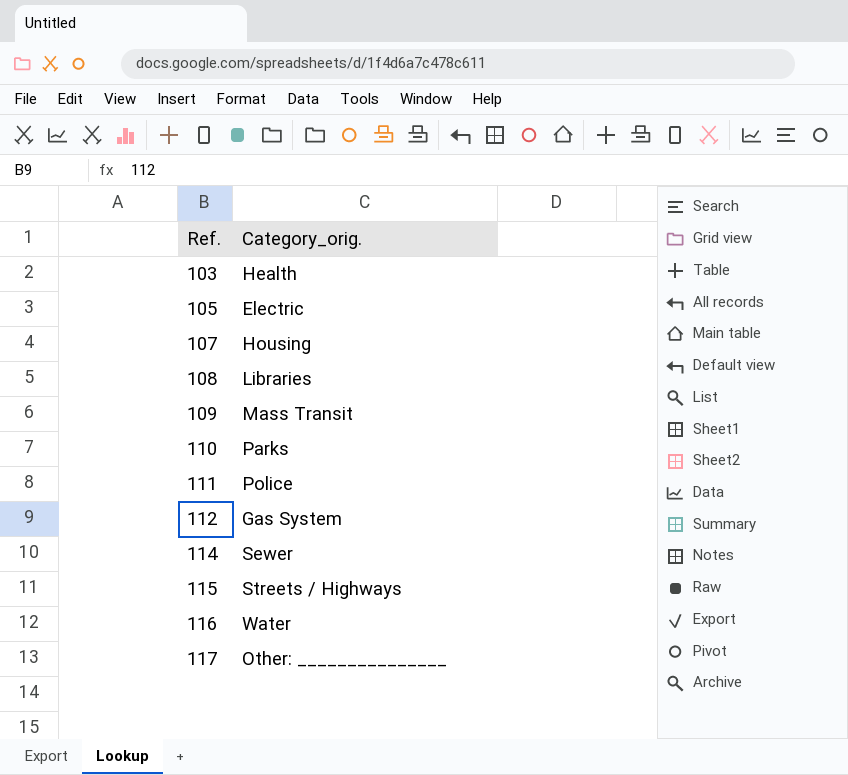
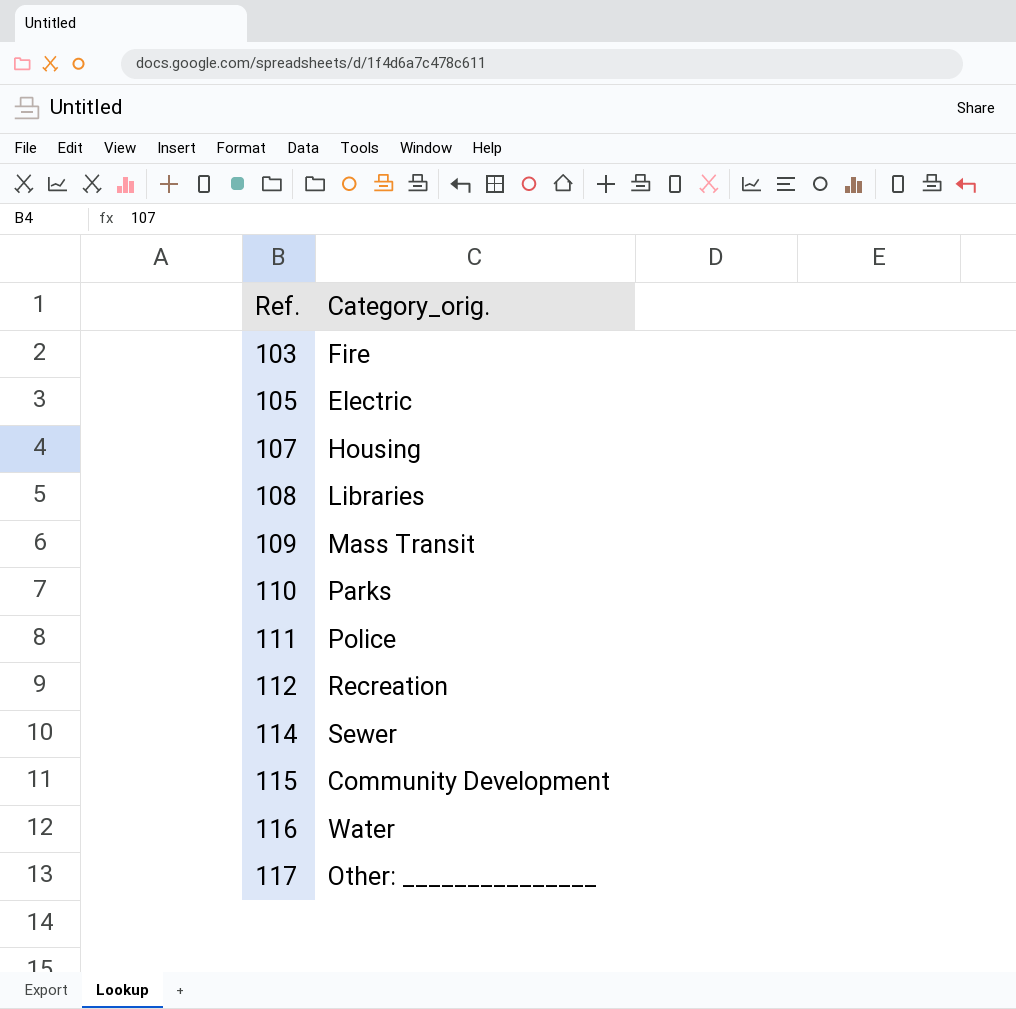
103 | Category_orig.: Health -> Fire
112 | Category_orig.: Gas System -> Recreation
115 | Category_orig.: Streets / Highways -> Community Development

